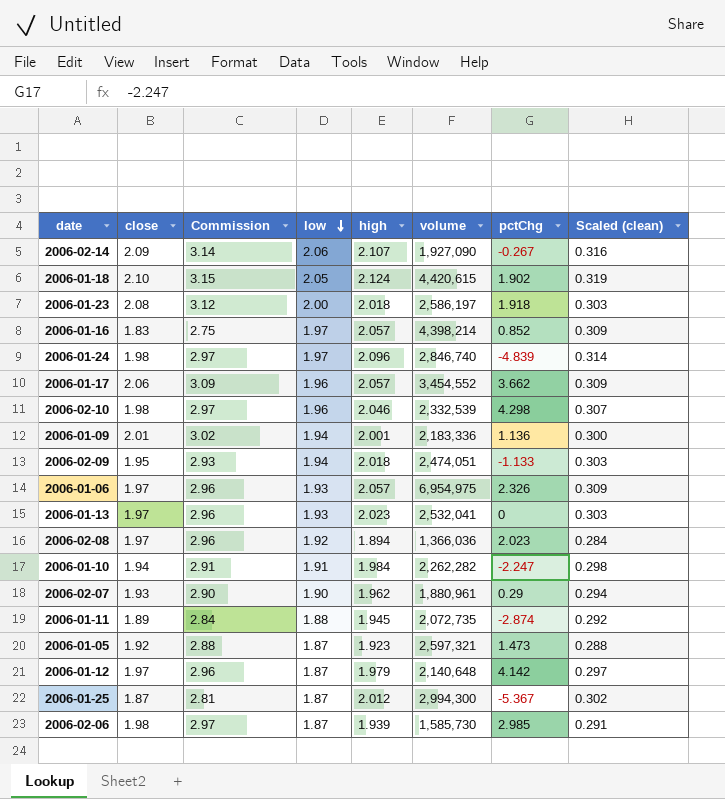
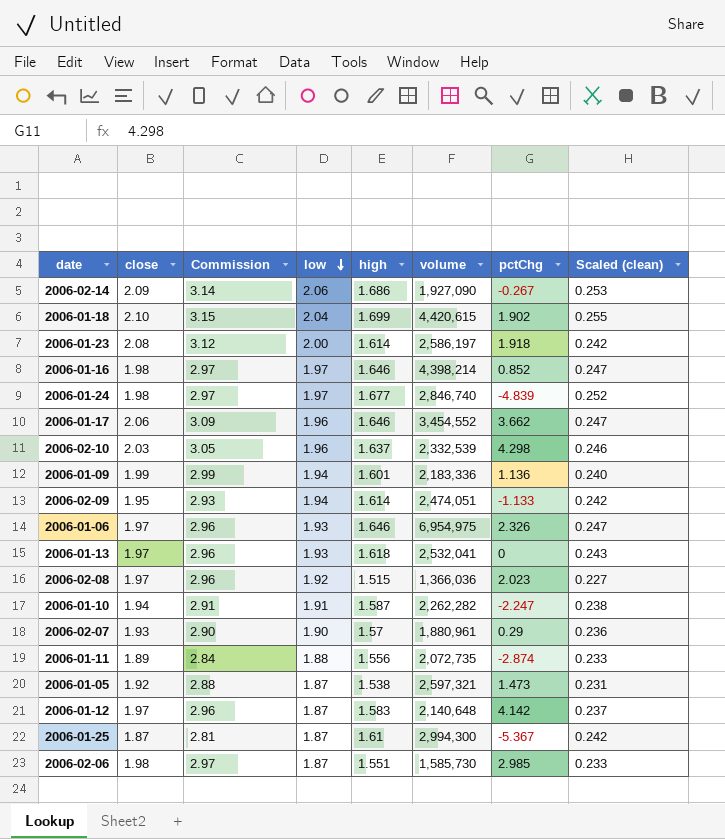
2006-02-14 | high: 2.107 -> 1.686
2006-02-14 | Scaled (clean): 0.316 -> 0.253
2006-01-18 | low: 2.05 -> 2.04
2006-01-18 | high: 2.124 -> 1.699
2006-01-18 | Scaled (clean): 0.319 -> 0.255
2006-01-23 | high: 2.018 -> 1.614
2006-01-23 | Scaled (clean): 0.303 -> 0.242
2006-01-16 | close: 1.83 -> 1.98
2006-01-16 | Commission: 2.75 -> 2.97
2006-01-16 | high: 2.057 -> 1.646
2006-01-16 | Scaled (clean): 0.309 -> 0.247
2006-01-24 | high: 2.096 -> 1.677
2006-01-24 | Scaled (clean): 0.314 -> 0.252
2006-01-17 | high: 2.057 -> 1.646
2006-01-17 | Scaled (clean): 0.309 -> 0.247
2006-02-10 | close: 1.98 -> 2.03
2006-02-10 | Commission: 2.97 -> 3.05
2006-02-10 | high: 2.046 -> 1.637
2006-02-10 | Scaled (clean): 0.307 -> 0.246
2006-01-09 | close: 2.01 -> 1.99
2006-01-09 | Commission: 3.02 -> 2.99
2006-01-09 | high: 2.001 -> 1.601
2006-01-09 | Scaled (clean): 0.300 -> 0.240
2006-02-09 | high: 2.018 -> 1.614
2006-02-09 | Scaled (clean): 0.303 -> 0.242
2006-01-06 | high: 2.057 -> 1.646
2006-01-06 | Scaled (clean): 0.309 -> 0.247
2006-01-13 | high: 2.023 -> 1.618
2006-01-13 | Scaled (clean): 0.303 -> 0.243
2006-02-08 | high: 1.894 -> 1.515
2006-02-08 | Scaled (clean): 0.284 -> 0.227
2006-01-10 | high: 1.984 -> 1.587
2006-01-10 | Scaled (clean): 0.298 -> 0.238
2006-02-07 | high: 1.962 -> 1.57
2006-02-07 | Scaled (clean): 0.294 -> 0.236
2006-01-11 | high: 1.945 -> 1.556
2006-01-11 | Scaled (clean): 0.292 -> 0.233
2006-01-05 | high: 1.923 -> 1.538
2006-01-05 | Scaled (clean): 0.288 -> 0.231
2006-01-12 | high: 1.979 -> 1.583
2006-01-12 | Scaled (clean): 0.297 -> 0.237
2006-01-25 | high: 2.012 -> 1.61
2006-01-25 | Scaled (clean): 0.302 -> 0.242
2006-02-06 | high: 1.939 -> 1.551
2006-02-06 | Scaled (clean): 0.291 -> 0.233

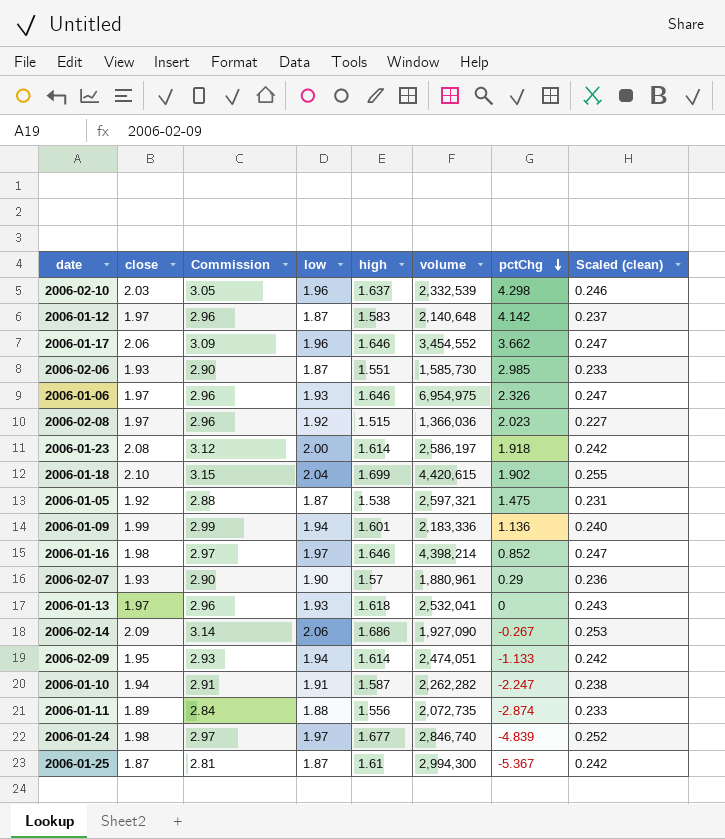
row order: low descending -> pctChg descending
2006-02-06 | close: 1.98 -> 1.93
2006-02-06 | Commission: 2.97 -> 2.90
2006-01-05 | pctChg: 1.473 -> 1.475

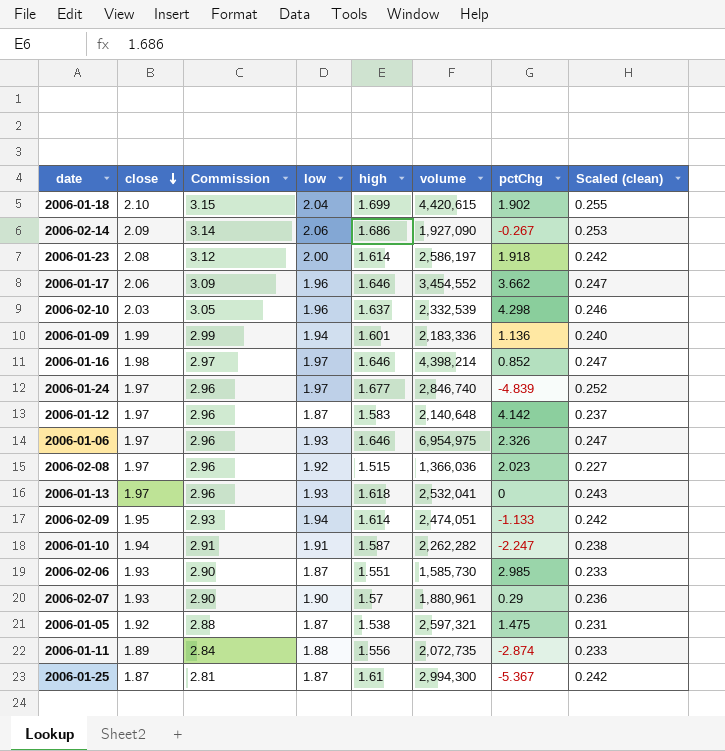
row order: pctChg descending -> close descending
2006-01-24 | close: 1.98 -> 1.97
2006-01-24 | Commission: 2.97 -> 2.96

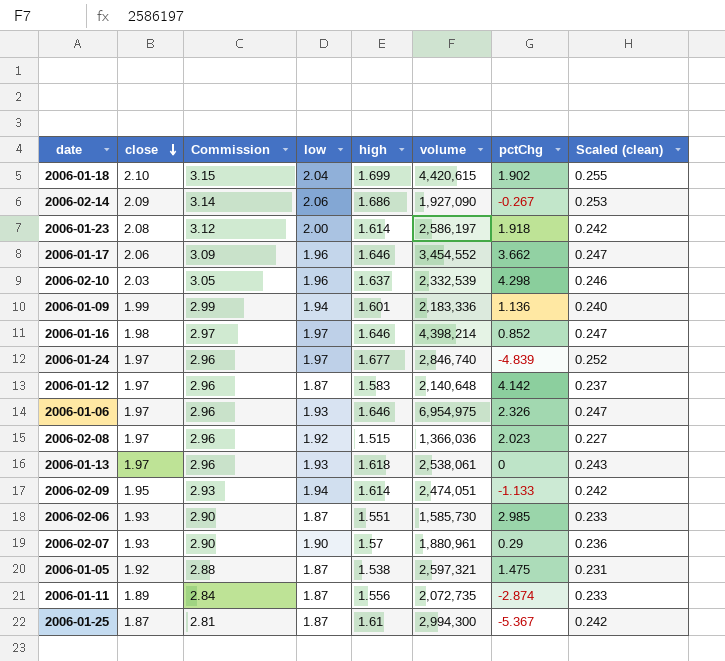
row 2006-01-10: 1.94 | 2.91 | 1.91 | 1.587 | 2,262,282 | -2.247 | 0.238 -> none
2006-01-13 | volume: 2,532,041 -> 2,538,061
2006-01-11 | low: 1.88 -> 1.87

